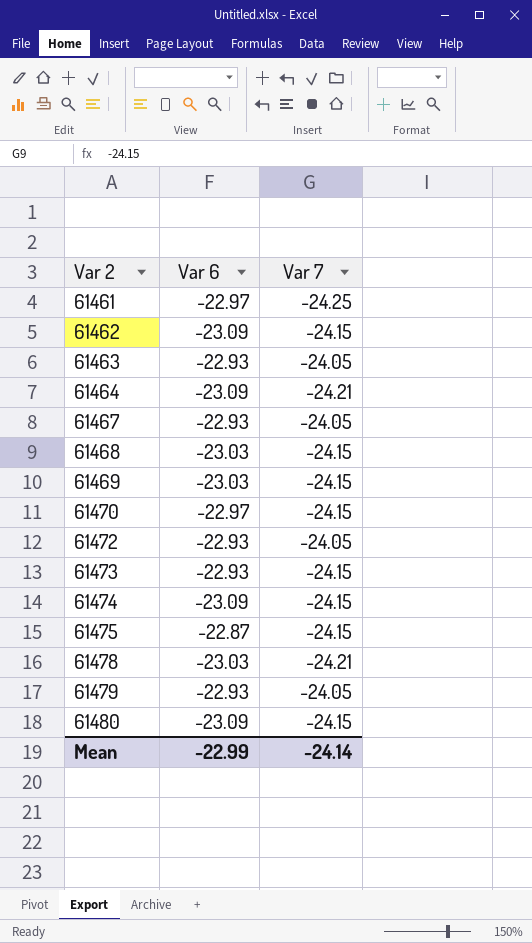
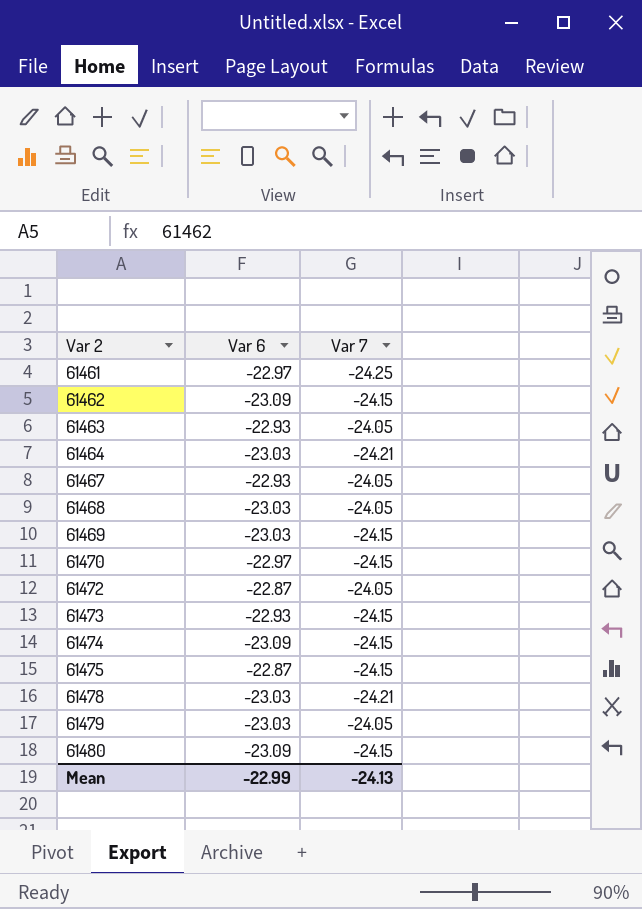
61464 | Var 6: -23.09 -> -23.03
61468 | Var 7: -24.15 -> -24.05
61472 | Var 6: -22.93 -> -22.87
61479 | Var 6: -22.93 -> -23.03
Mean | Var 7: -24.14 -> -24.13

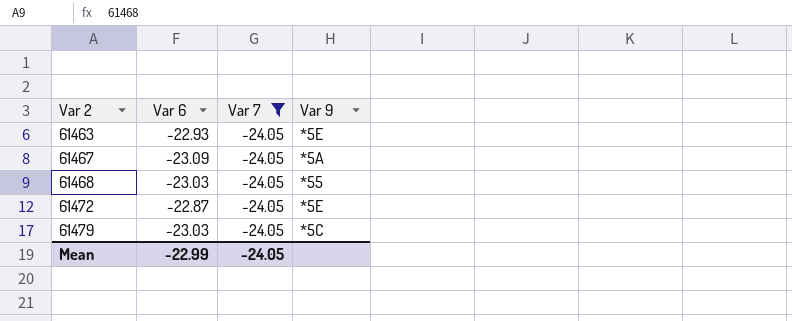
filter: none -> Var 7 = -24.05
column Var 9 | position: none -> 4
61467 | Var 6: -22.93 -> -23.09
Mean | Var 7: -24.13 -> -24.05

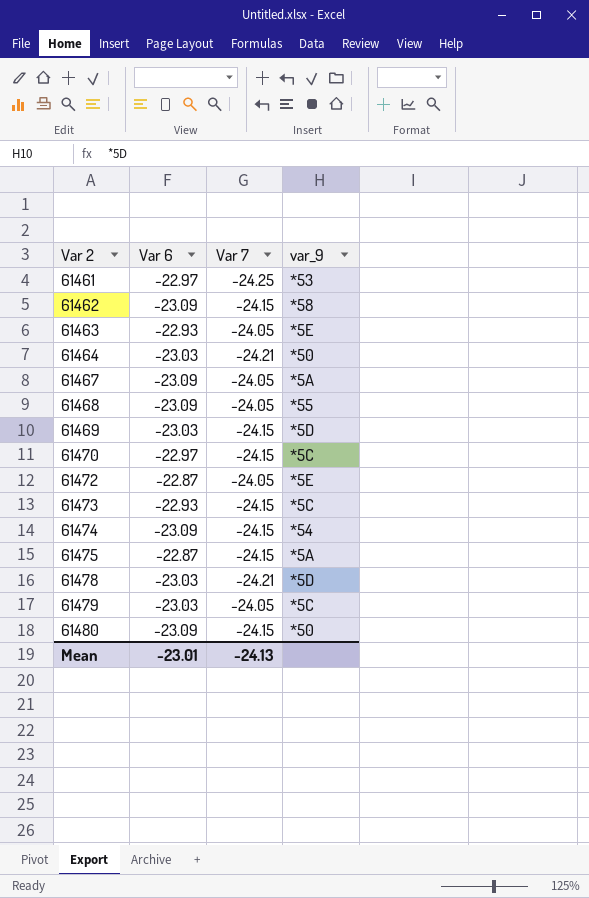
filter: Var 7 = -24.05 -> none
column name: Var 9 -> var_9
61468 | Var 6: -23.03 -> -23.09
Mean | Var 6: -22.99 -> -23.01
Mean | Var 7: -24.05 -> -24.13

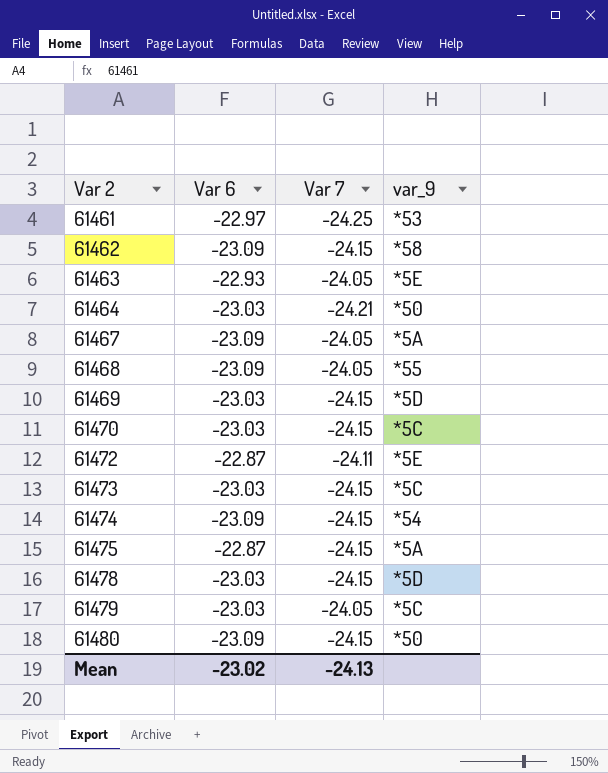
61470 | Var 6: -22.97 -> -23.03
61472 | Var 7: -24.05 -> -24.11
61473 | Var 6: -22.93 -> -23.03
61478 | Var 7: -24.21 -> -24.15
Mean | Var 6: -23.01 -> -23.02

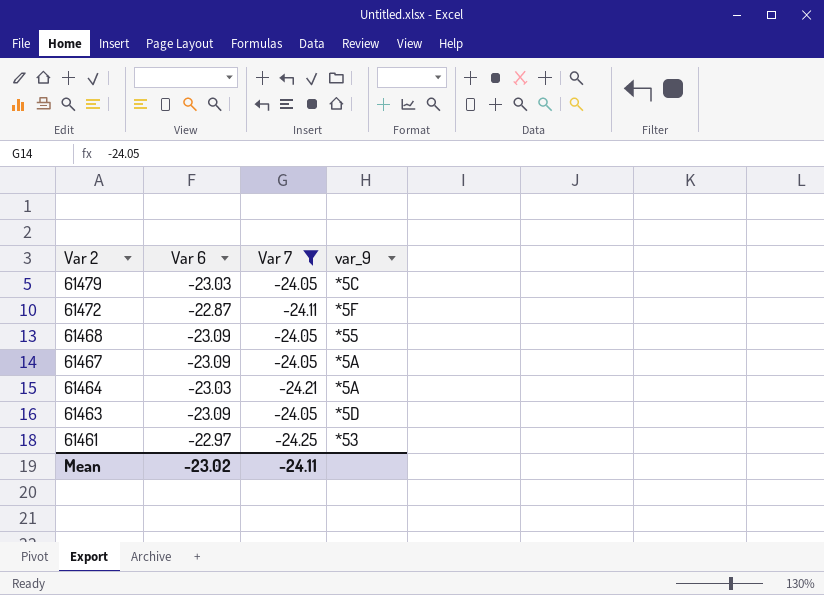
filter: none -> Var 7 != -24.15
row order: Var 2 ascending -> Var 2 descending
61472 | var_9: *5E -> *5F
61464 | var_9: *50 -> *5A
61463 | Var 6: -22.93 -> -23.09
61463 | var_9: *5E -> *5D
Mean | Var 7: -24.13 -> -24.11

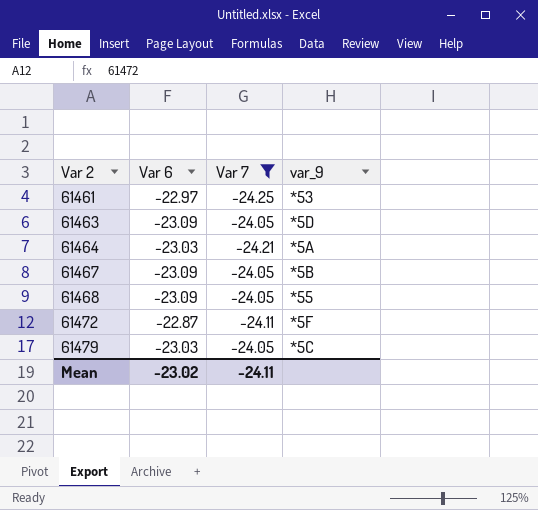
row order: Var 2 descending -> Var 2 ascending
61467 | var_9: *5A -> *5B

